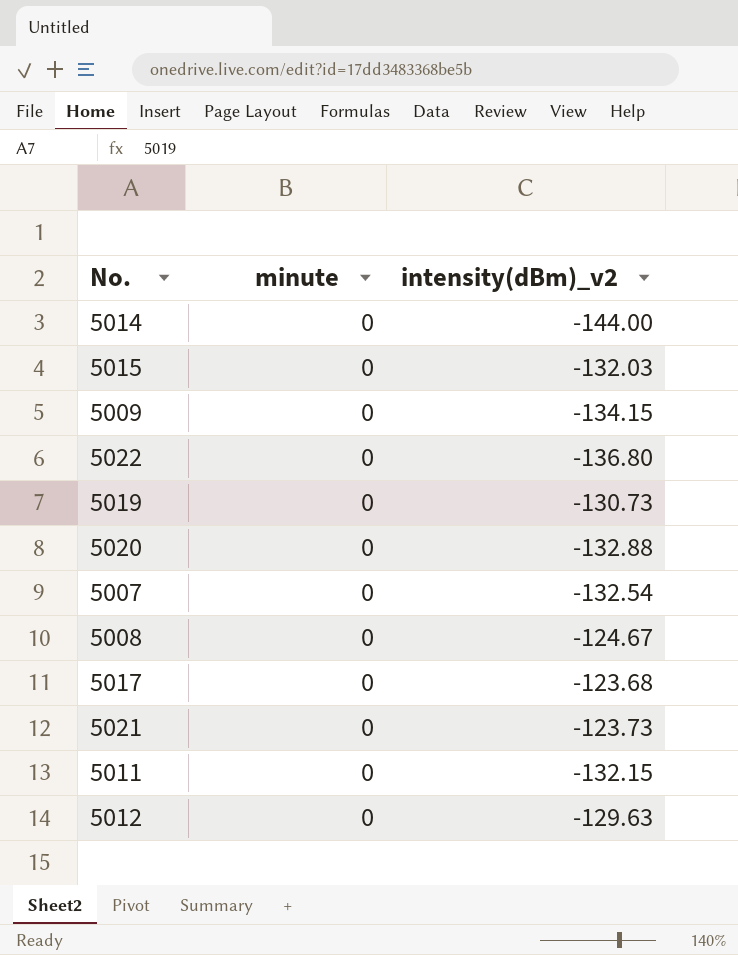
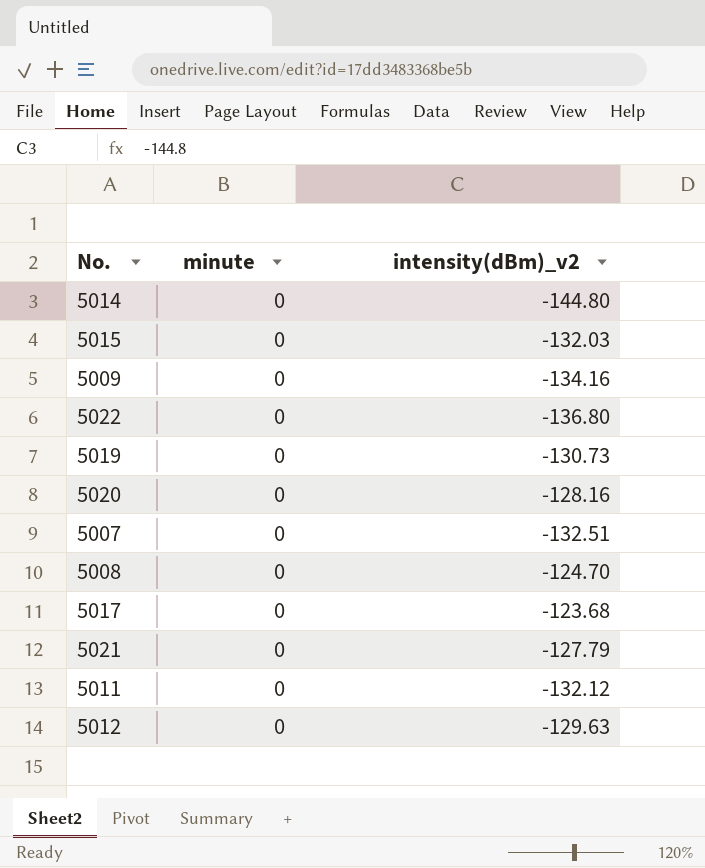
5014 | intensity(dBm)_v2: -144.00 -> -144.80
5009 | intensity(dBm)_v2: -134.15 -> -134.16
5020 | intensity(dBm)_v2: -132.88 -> -128.16
5007 | intensity(dBm)_v2: -132.54 -> -132.51
5008 | intensity(dBm)_v2: -124.67 -> -124.70
5021 | intensity(dBm)_v2: -123.73 -> -127.79
5011 | intensity(dBm)_v2: -132.15 -> -132.12

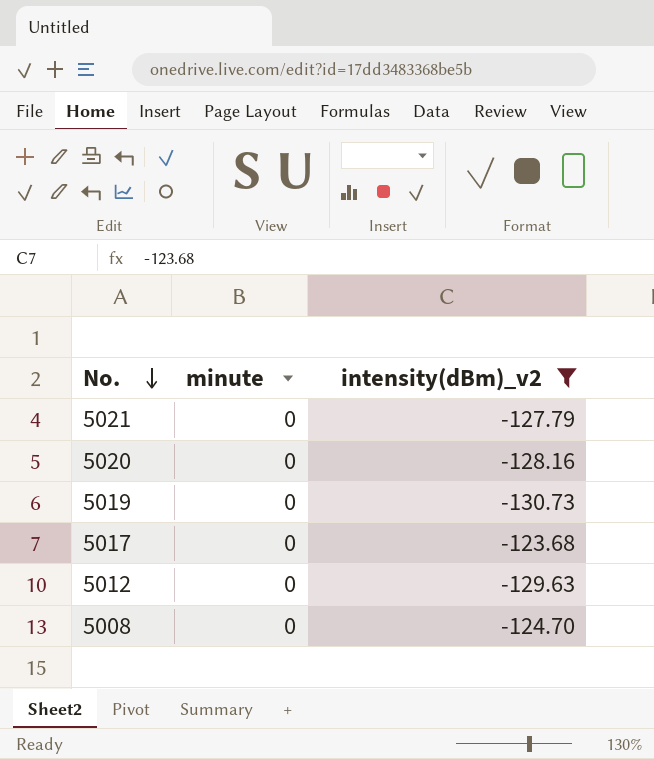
filter: none -> intensity(dBm)_v2 >= -130.73
row order: none -> No. descending

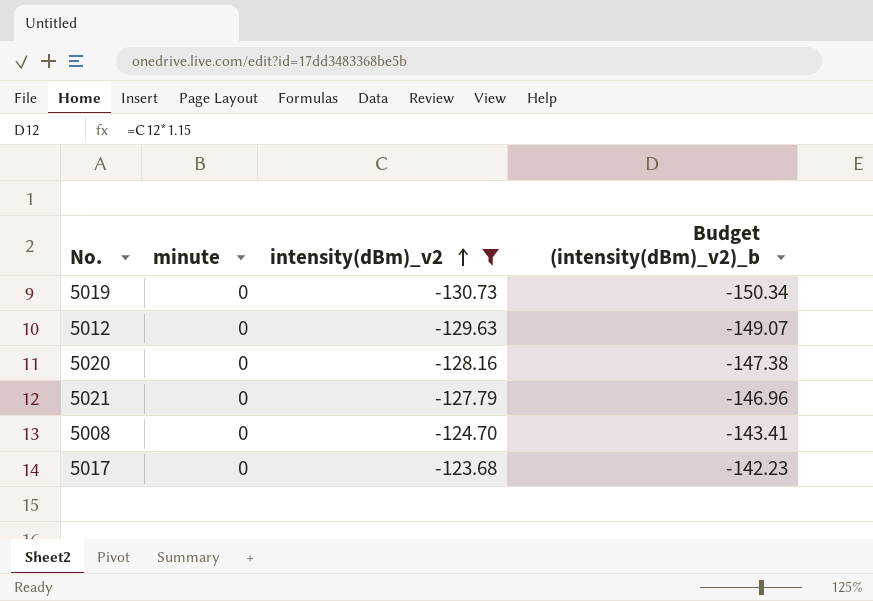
row order: No. descending -> intensity(dBm)_v2 ascending
column Budget (intensity(dBm)_v2)_b | formula: none -> [intensity(dBm)_v2] * 1.15

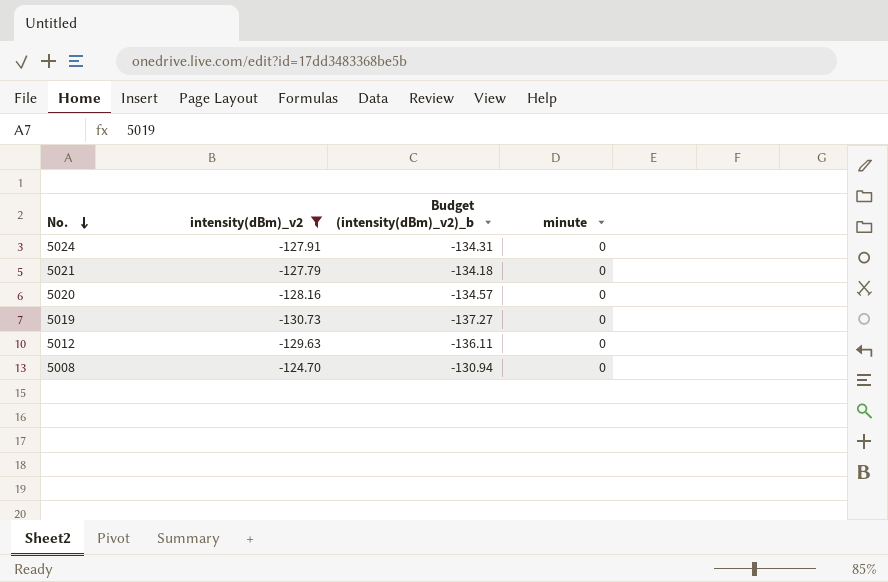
row order: intensity(dBm)_v2 ascending -> No. descending
column Budget (intensity(dBm)_v2)_b | formula: [intensity(dBm)_v2] * 1.15 -> [intensity(dBm)_v2] * 1.05
column minute | position: 2 -> 4
row 5017: 0 | -123.68 | -142.23 -> none
row 5024: none -> -127.91 | -134.31 | 0

